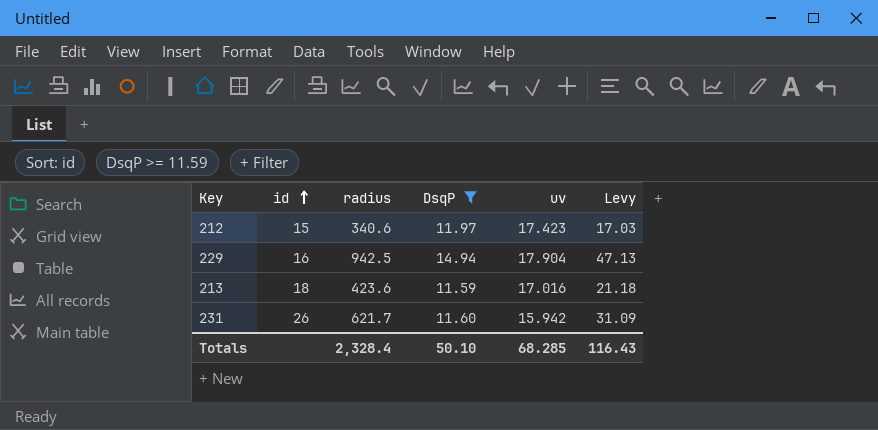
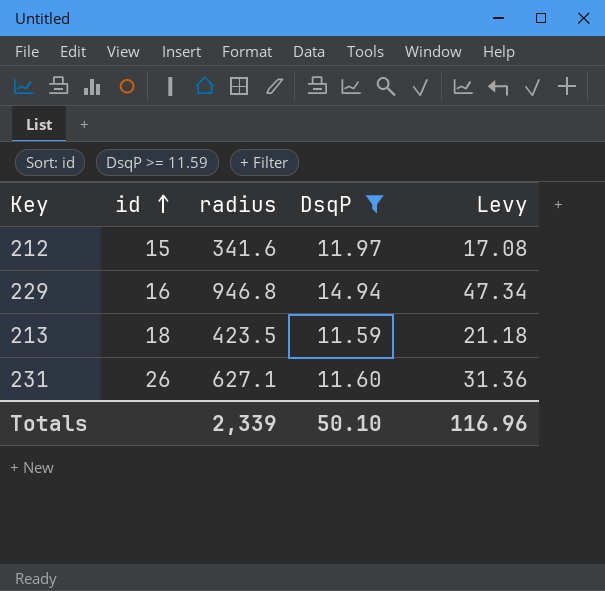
column uv | position: 5 -> none
212 | radius: 340.6 -> 341.6
212 | Levy: 17.03 -> 17.08
229 | radius: 942.5 -> 946.8
229 | Levy: 47.13 -> 47.34
213 | radius: 423.6 -> 423.5
231 | radius: 621.7 -> 627.1
231 | Levy: 31.09 -> 31.36
Totals | radius: 2,328.4 -> 2,339
Totals | Levy: 116.43 -> 116.96

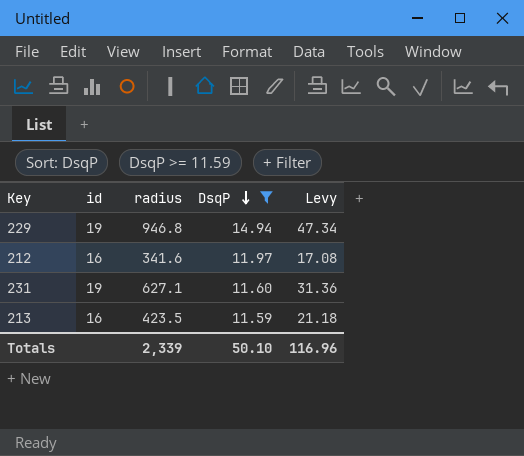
row order: id ascending -> DsqP descending
229 | id: 16 -> 19
212 | id: 15 -> 16
231 | id: 26 -> 19
213 | id: 18 -> 16

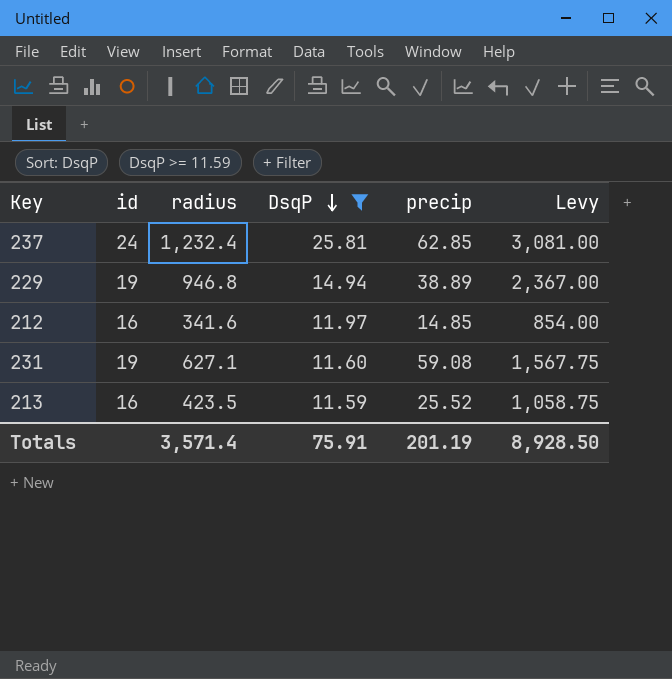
column precip | position: none -> 5
column Levy | formula: [radius] * 0.05 -> [radius] * 2.5
row 237: none -> 24 | 1,232.4 | 25.81 | 62.85 | 3,081.00
Totals | radius: 2,339 -> 3,571.4
Totals | DsqP: 50.10 -> 75.91
Totals | Levy: 116.96 -> 8,928.50

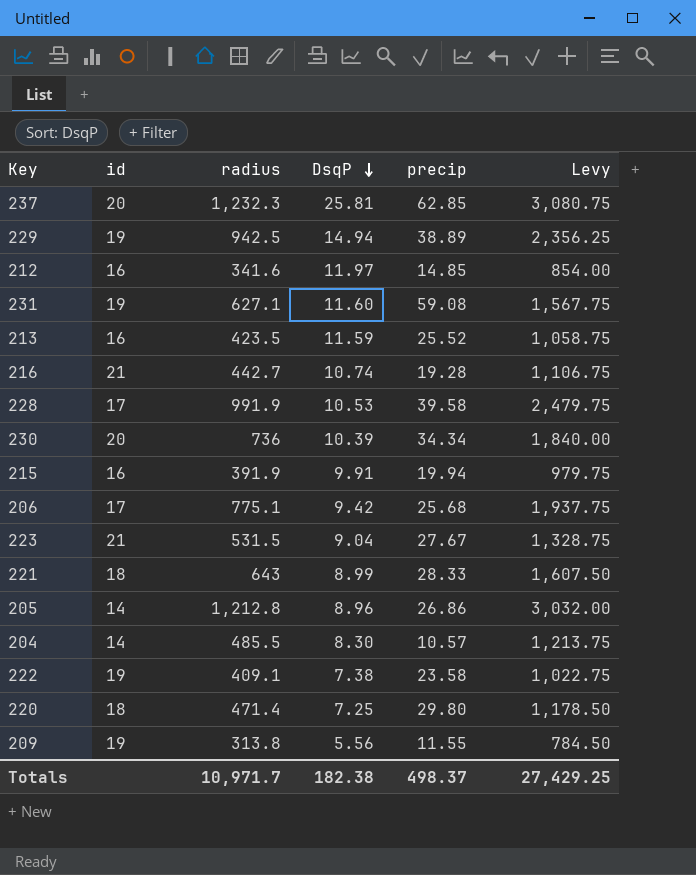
filter: DsqP >= 11.59 -> none
237 | id: 24 -> 20
237 | radius: 1,232.4 -> 1,232.3
237 | Levy: 3,081.00 -> 3,080.75
229 | radius: 946.8 -> 942.5
229 | Levy: 2,367.00 -> 2,356.25
Totals | radius: 3,571.4 -> 10,971.7
Totals | DsqP: 75.91 -> 182.38
Totals | precip: 201.19 -> 498.37
Totals | Levy: 8,928.50 -> 27,429.25

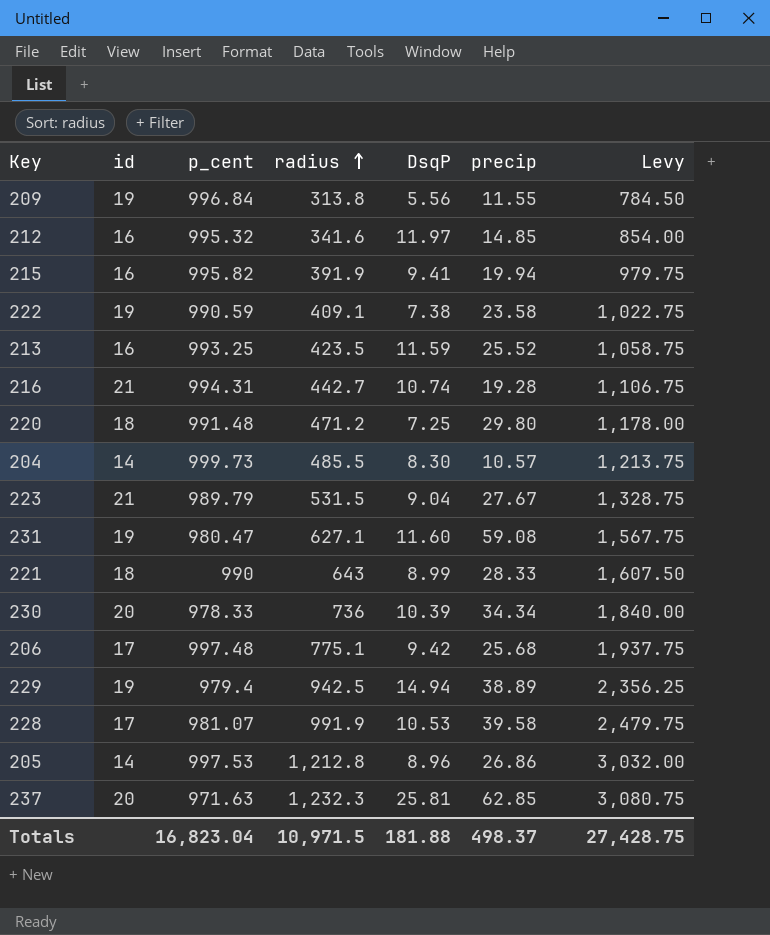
row order: DsqP descending -> radius ascending
column p_cent | position: none -> 3
215 | DsqP: 9.91 -> 9.41
220 | radius: 471.4 -> 471.2
220 | Levy: 1,178.50 -> 1,178.00
Totals | radius: 10,971.7 -> 10,971.5
Totals | DsqP: 182.38 -> 181.88
Totals | Levy: 27,429.25 -> 27,428.75

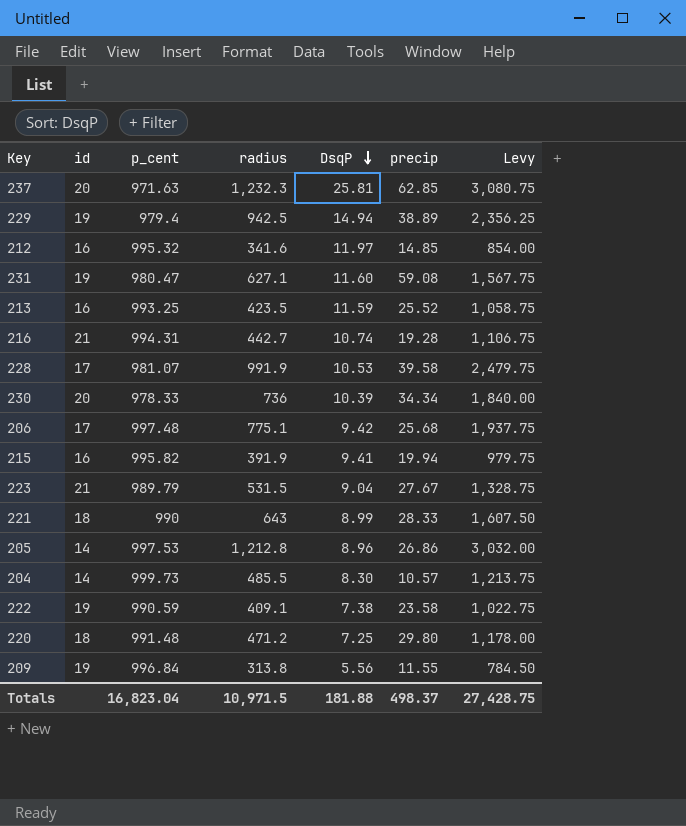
row order: radius ascending -> DsqP descending

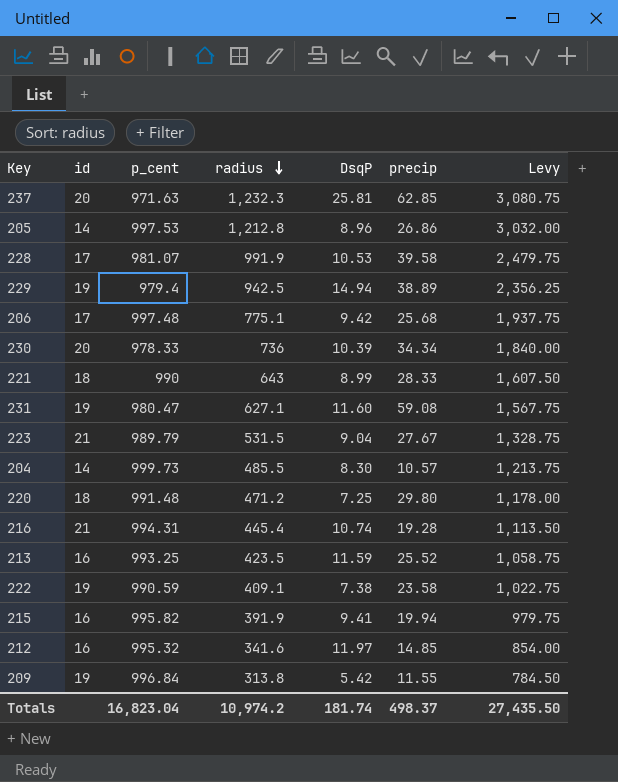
row order: DsqP descending -> radius descending
216 | radius: 442.7 -> 445.4
216 | Levy: 1,106.75 -> 1,113.50
209 | DsqP: 5.56 -> 5.42
Totals | radius: 10,971.5 -> 10,974.2
Totals | DsqP: 181.88 -> 181.74
Totals | Levy: 27,428.75 -> 27,435.50

